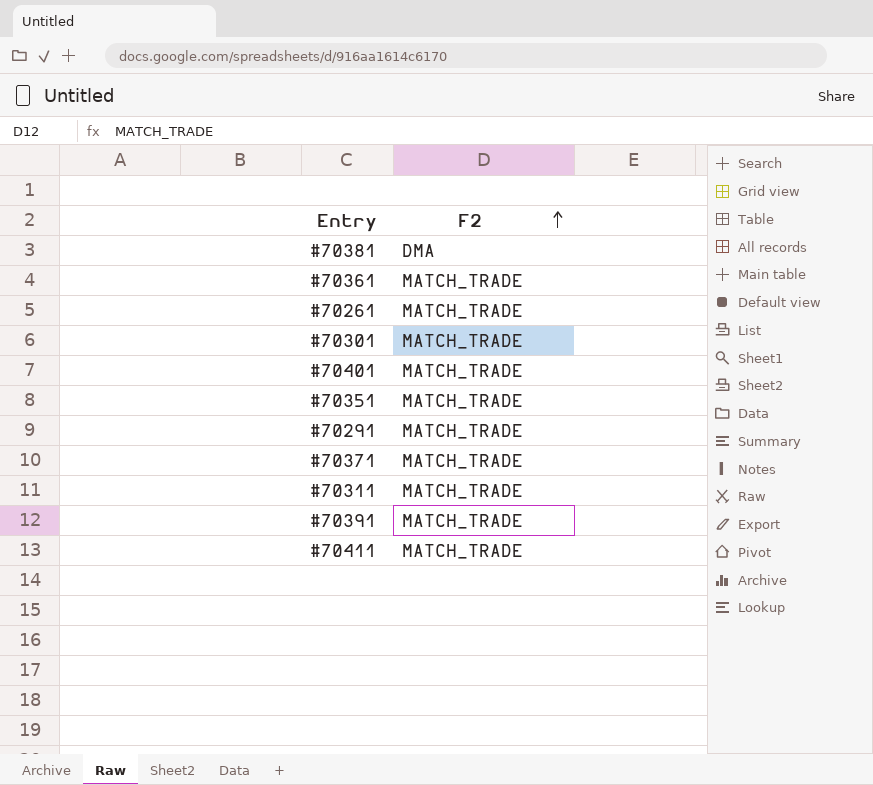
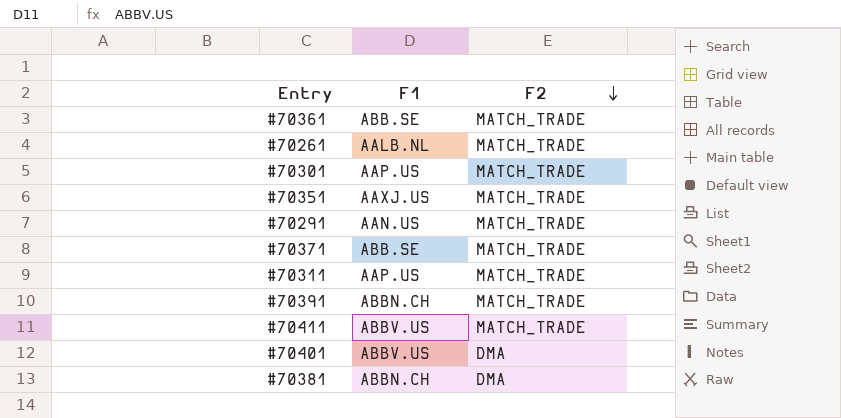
row order: F2 ascending -> F2 descending
column F1 | position: none -> 2
#70401 | F2: MATCH_TRADE -> DMA

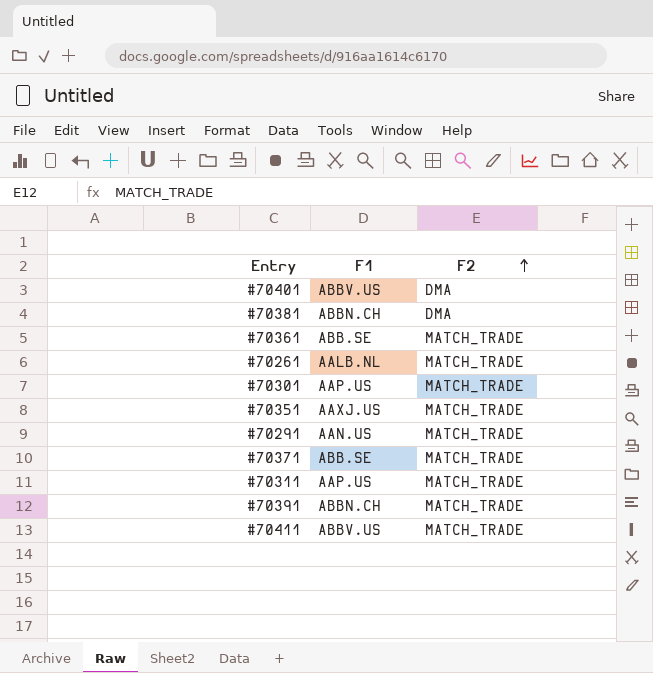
row order: F2 descending -> F2 ascending

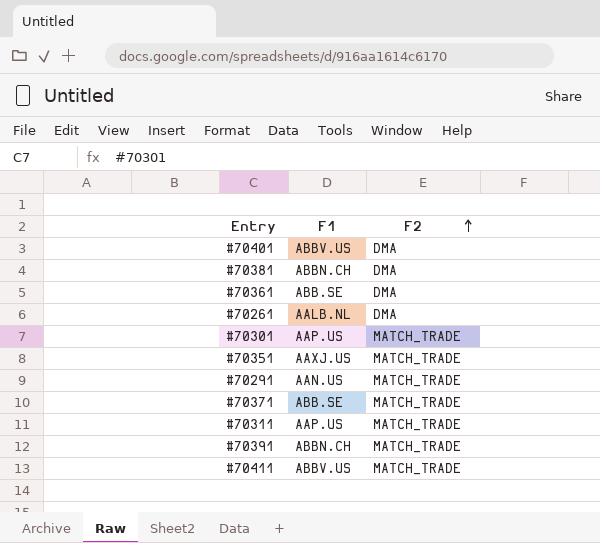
#70361 | F2: MATCH_TRADE -> DMA
#70261 | F2: MATCH_TRADE -> DMA

